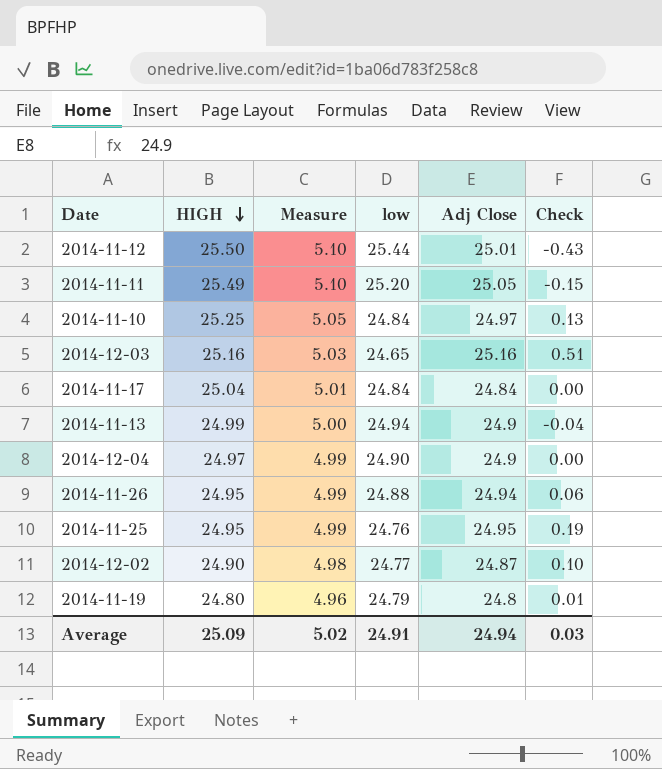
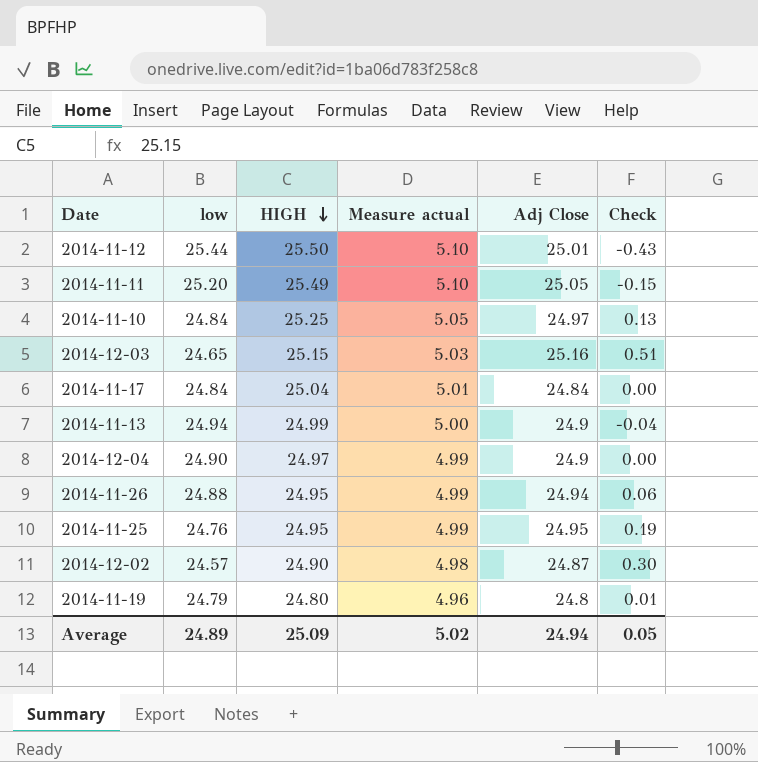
column low | position: 4 -> 2
column name: Measure -> Measure actual
2014-12-03 | HIGH: 25.16 -> 25.15
2014-12-02 | low: 24.77 -> 24.57
2014-12-02 | Check: 0.10 -> 0.30
Average | low: 24.91 -> 24.89
Average | Check: 0.03 -> 0.05

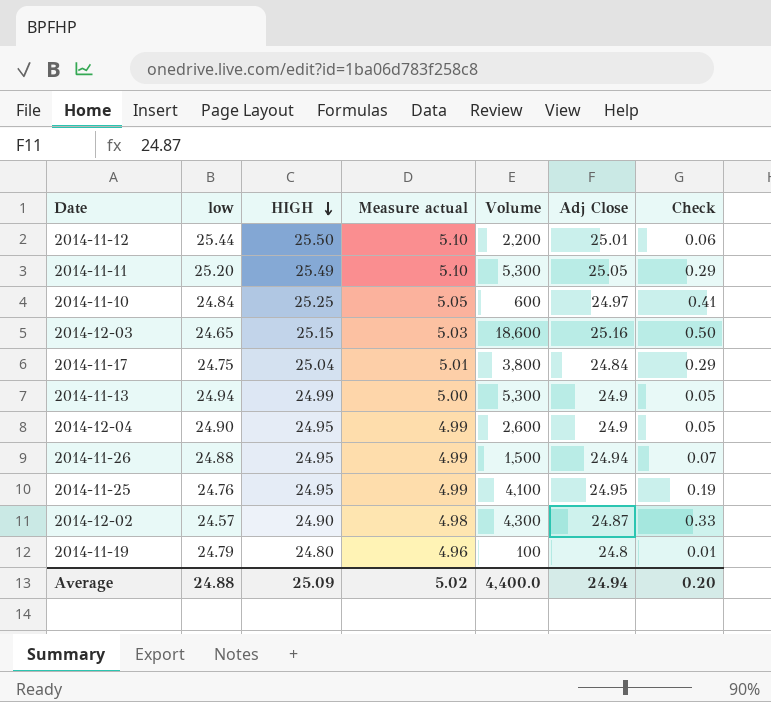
column Volume | position: none -> 5
column Check | formula: [Adj Close] - [low] -> [HIGH] - [low]
2014-11-17 | low: 24.84 -> 24.75
2014-12-04 | HIGH: 24.97 -> 24.95
Average | low: 24.89 -> 24.88
Average | Check: 0.05 -> 0.20

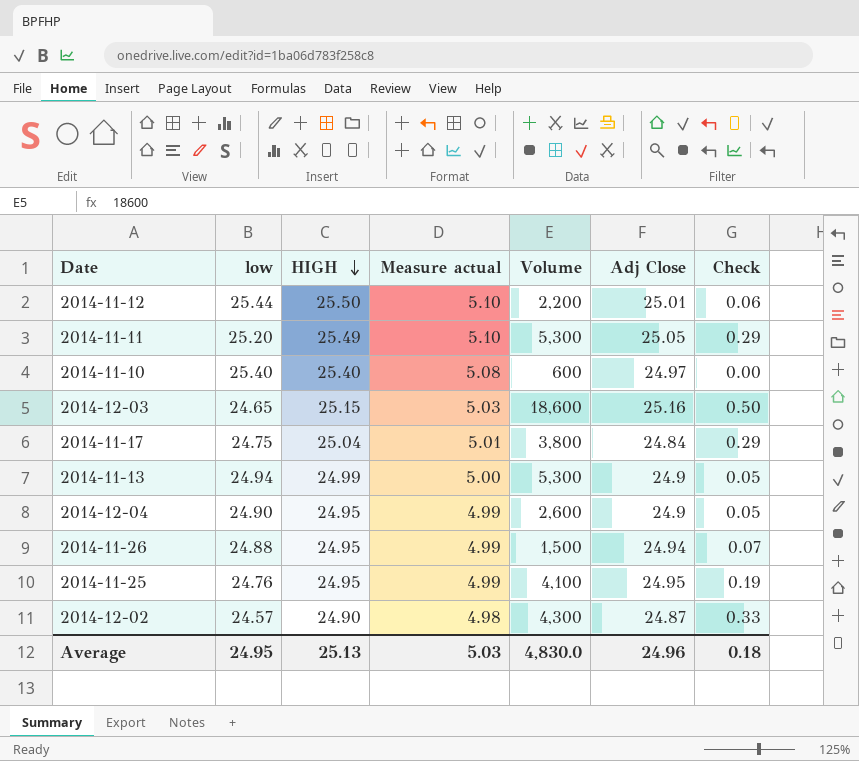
row 2014-11-19: 24.79 | 24.80 | 4.96 | 100 | 24.8 | 0.01 -> none
2014-11-10 | low: 24.84 -> 25.40
2014-11-10 | HIGH: 25.25 -> 25.40
2014-11-10 | Measure actual: 5.05 -> 5.08
2014-11-10 | Check: 0.41 -> 0.00
Average | low: 24.88 -> 24.95
Average | HIGH: 25.09 -> 25.13
Average | Measure actual: 5.02 -> 5.03
Average | Volume: 4,400.0 -> 4,830.0
Average | Adj Close: 24.94 -> 24.96
Average | Check: 0.20 -> 0.18

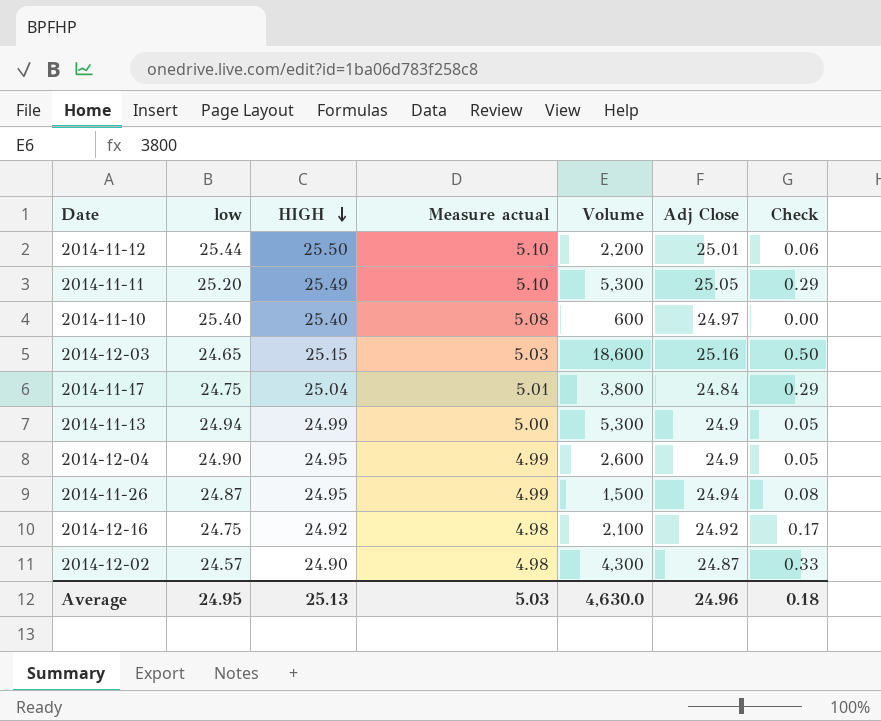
row 2014-11-25: 24.76 | 24.95 | 4.99 | 4,100 | 24.95 | 0.19 -> none
2014-11-26 | low: 24.88 -> 24.87
2014-11-26 | Check: 0.07 -> 0.08
row 2014-12-16: none -> 24.75 | 24.92 | 4.98 | 2,100 | 24.92 | 0.17
Average | Volume: 4,830.0 -> 4,630.0

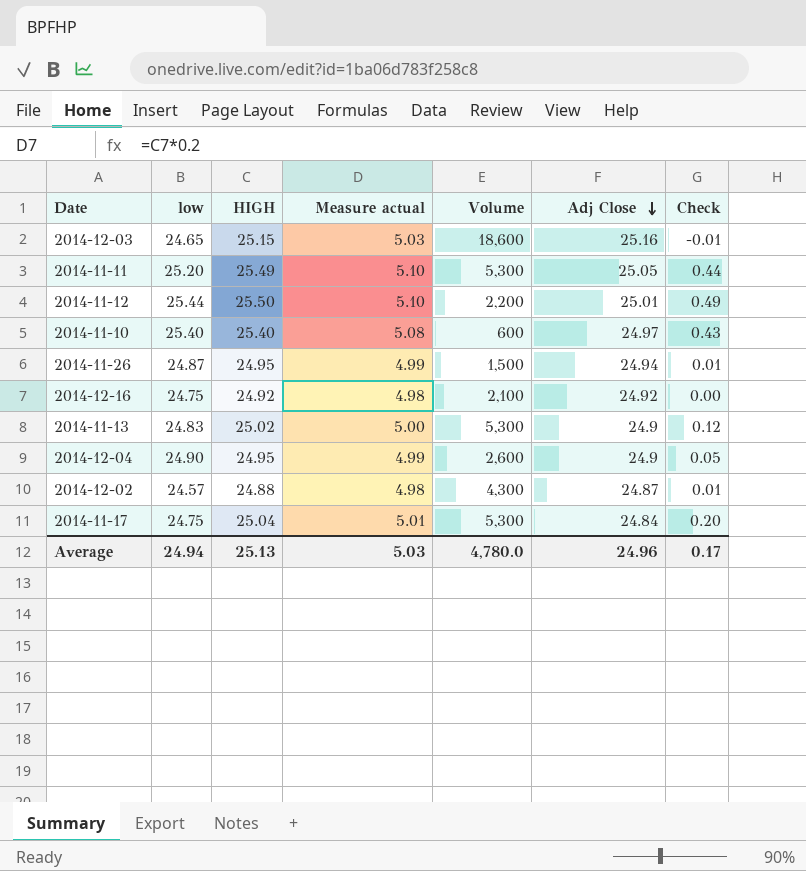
row order: HIGH descending -> Adj Close descending
column Check | formula: [HIGH] - [low] -> [HIGH] - [Adj Close]
2014-11-13 | low: 24.94 -> 24.83
2014-11-13 | HIGH: 24.99 -> 25.02
2014-12-02 | HIGH: 24.90 -> 24.88
2014-11-17 | Volume: 3,800 -> 5,300
Average | low: 24.95 -> 24.94
Average | Volume: 4,630.0 -> 4,780.0
Average | Check: 0.18 -> 0.17

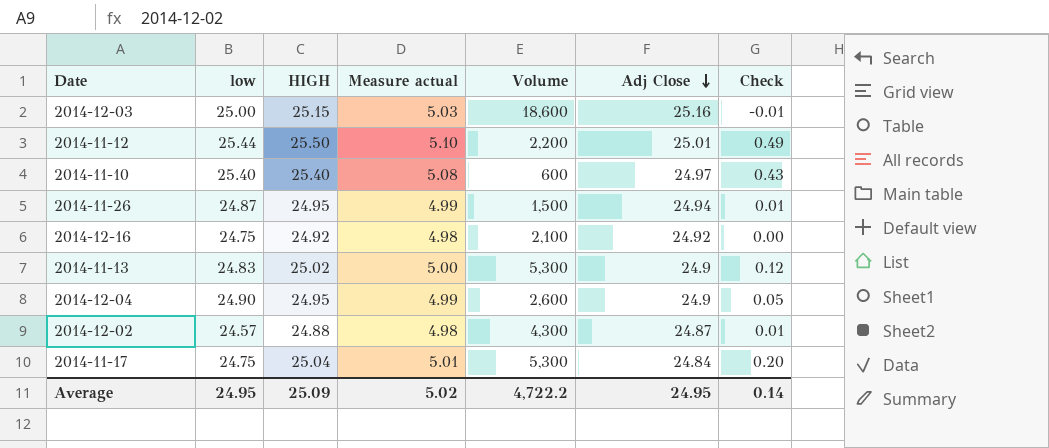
row 2014-11-11: 25.20 | 25.49 | 5.10 | 5,300 | 25.05 | 0.44 -> none
2014-12-03 | low: 24.65 -> 25.00
Average | low: 24.94 -> 24.95
Average | HIGH: 25.13 -> 25.09
Average | Measure actual: 5.03 -> 5.02
Average | Volume: 4,780.0 -> 4,722.2
Average | Adj Close: 24.96 -> 24.95
Average | Check: 0.17 -> 0.14

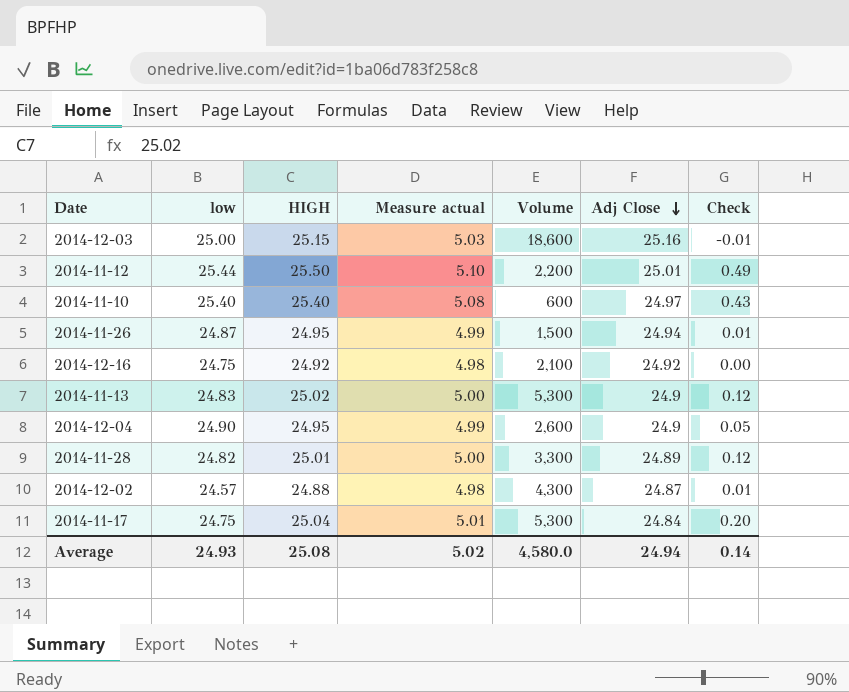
row 2014-11-28: none -> 24.82 | 25.01 | 5.00 | 3,300 | 24.89 | 0.12
Average | low: 24.95 -> 24.93
Average | HIGH: 25.09 -> 25.08
Average | Volume: 4,722.2 -> 4,580.0
Average | Adj Close: 24.95 -> 24.94

